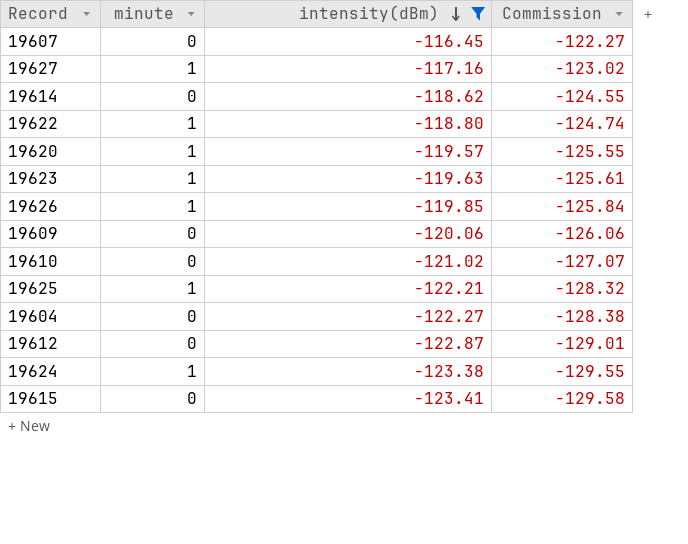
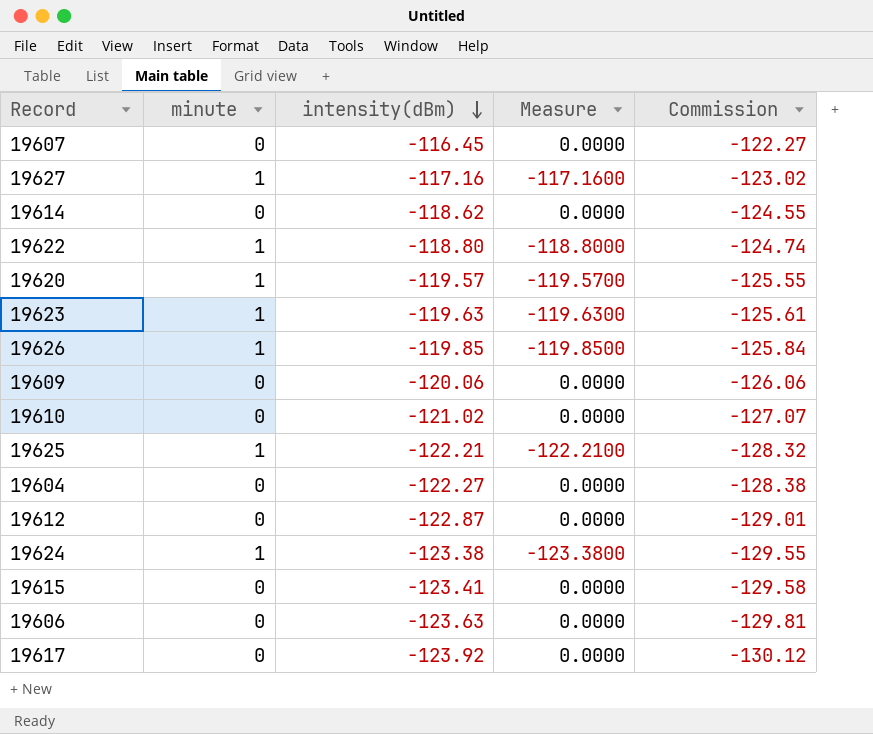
filter: intensity(dBm) >= -123.41 -> none
column Measure | formula: none -> [minute] * [intensity(dBm)]

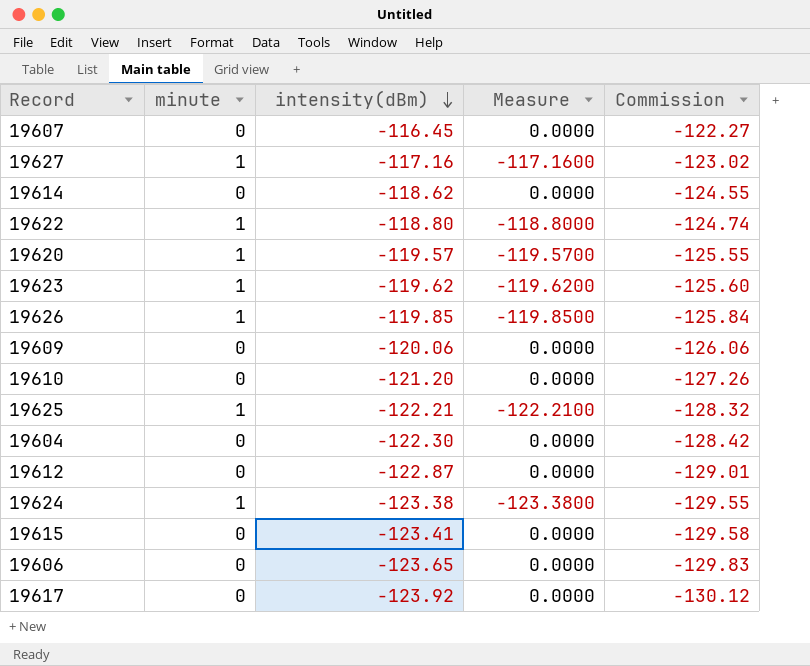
19623 | intensity(dBm): -119.63 -> -119.62
19623 | Measure: -119.6300 -> -119.6200
19623 | Commission: -125.61 -> -125.60
19610 | intensity(dBm): -121.02 -> -121.20
19610 | Commission: -127.07 -> -127.26
19604 | intensity(dBm): -122.27 -> -122.30
19604 | Commission: -128.38 -> -128.42
19606 | intensity(dBm): -123.63 -> -123.65
19606 | Commission: -129.81 -> -129.83

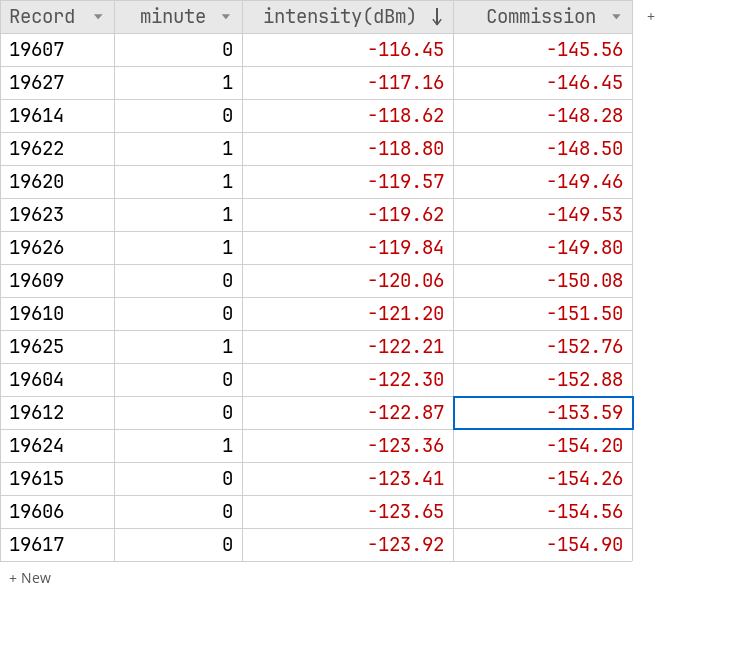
column Measure | formula: [minute] * [intensity(dBm)] -> none
column Commission | formula: [intensity(dBm)] * 1.05 -> [intensity(dBm)] * 1.25
19626 | intensity(dBm): -119.85 -> -119.84
19624 | intensity(dBm): -123.38 -> -123.36

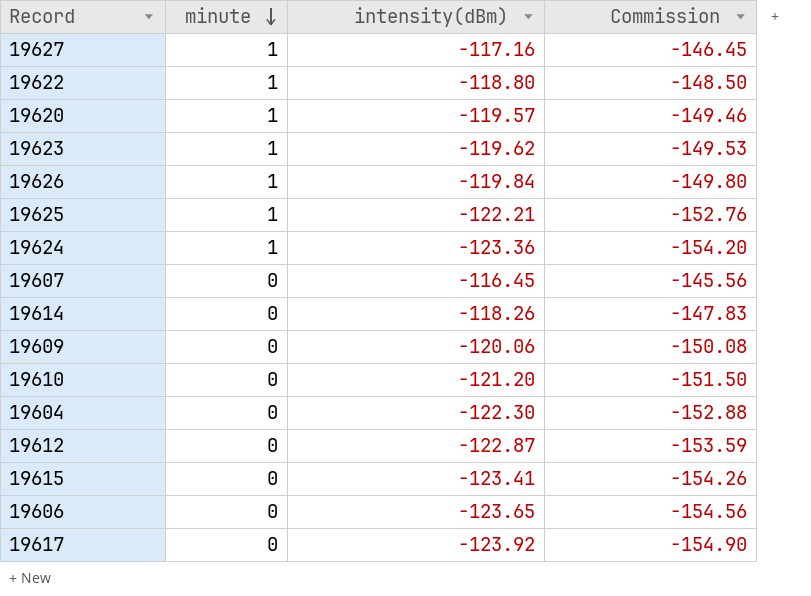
row order: intensity(dBm) descending -> minute descending
19614 | intensity(dBm): -118.62 -> -118.26
19614 | Commission: -148.28 -> -147.83

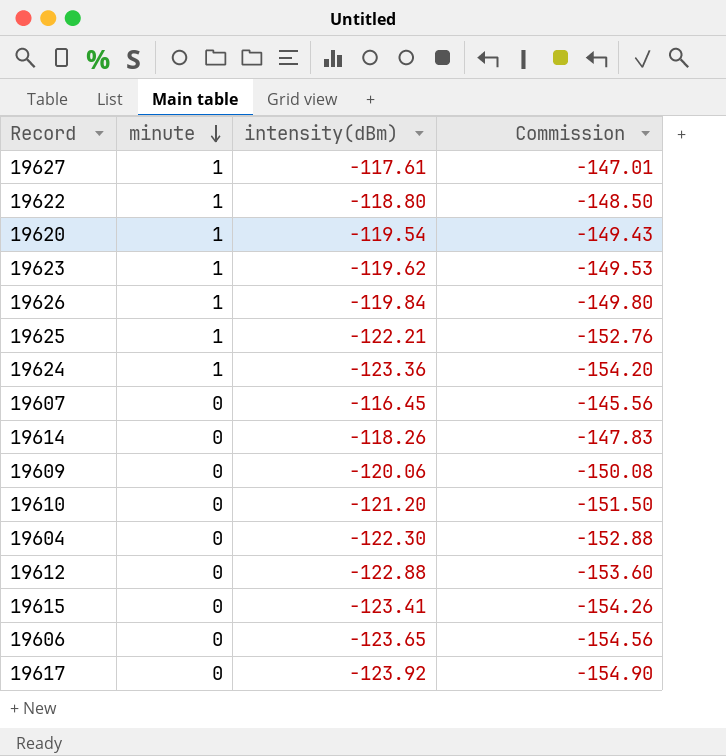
19627 | intensity(dBm): -117.16 -> -117.61
19627 | Commission: -146.45 -> -147.01
19620 | intensity(dBm): -119.57 -> -119.54
19620 | Commission: -149.46 -> -149.43
19612 | intensity(dBm): -122.87 -> -122.88
19612 | Commission: -153.59 -> -153.60

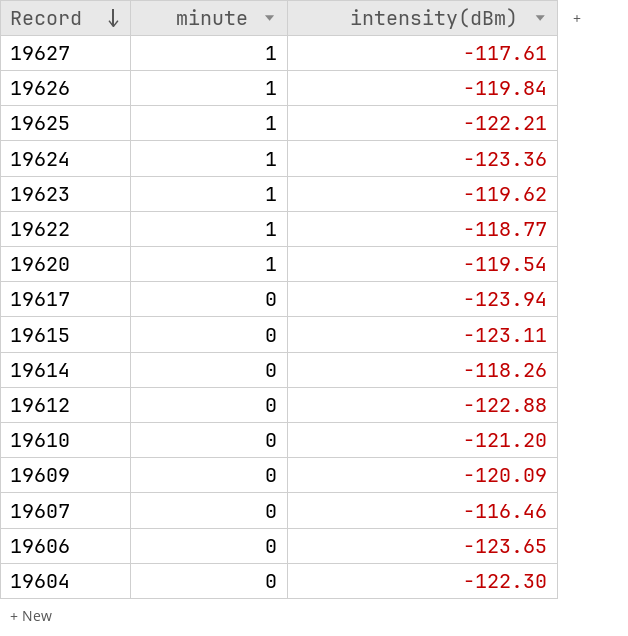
row order: minute descending -> Record descending
column Commission | formula: [intensity(dBm)] * 1.25 -> none
19622 | intensity(dBm): -118.80 -> -118.77
19617 | intensity(dBm): -123.92 -> -123.94
19615 | intensity(dBm): -123.41 -> -123.11
19609 | intensity(dBm): -120.06 -> -120.09
19607 | intensity(dBm): -116.45 -> -116.46

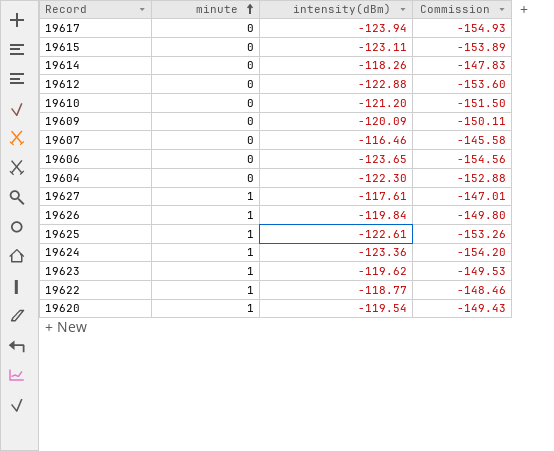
row order: Record descending -> minute ascending
column Commission | formula: none -> [intensity(dBm)] * 1.25
19625 | intensity(dBm): -122.21 -> -122.61

